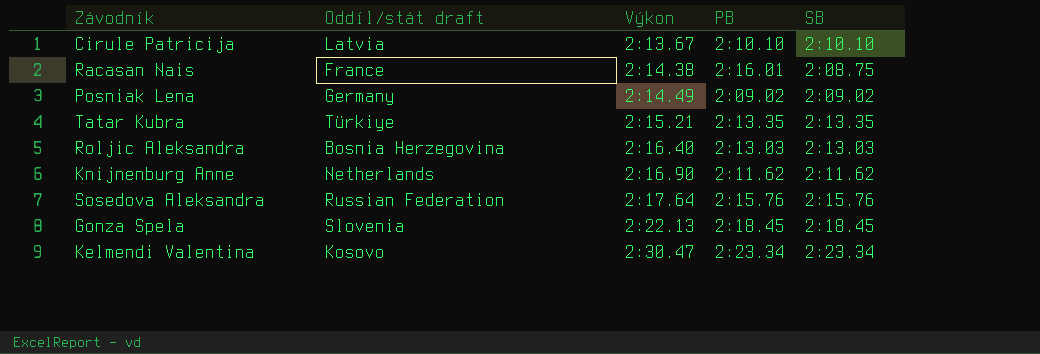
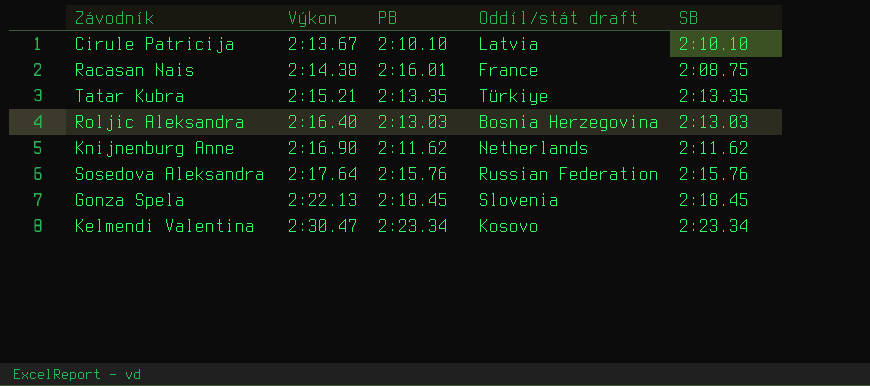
column Oddíl/stát draft | position: 2 -> 4
row Posniak Lena: Germany | 2:14.49 | 2:09.02 | 2:09.02 -> none

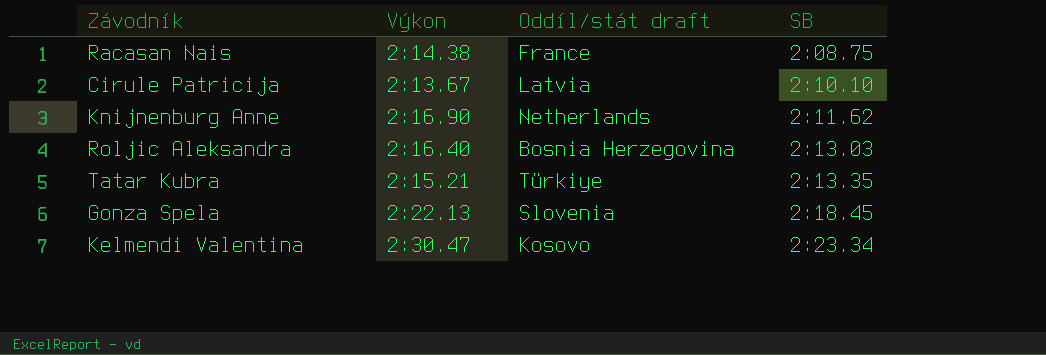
row order: Výkon ascending -> SB ascending
column PB | position: 3 -> none
row Sosedova Aleksandra: 2:17.64 | 2:15.76 | Russian Federation | 2:15.76 -> none

